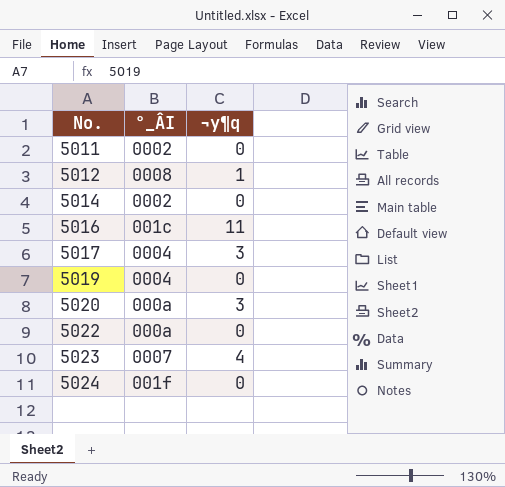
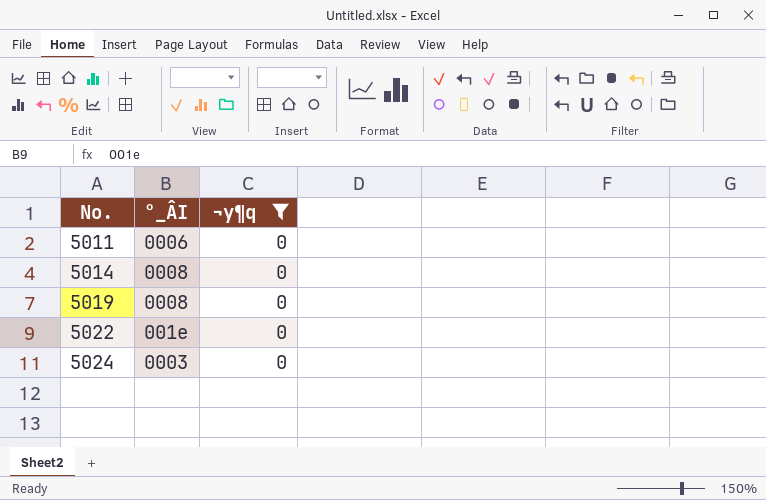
filter: none -> ¬y¶q = 0
5011 | °_ÂI: 0002 -> 0006
5014 | °_ÂI: 0002 -> 0008
5019 | °_ÂI: 0004 -> 0008
5022 | °_ÂI: 000a -> 001e
5024 | °_ÂI: 001f -> 0003

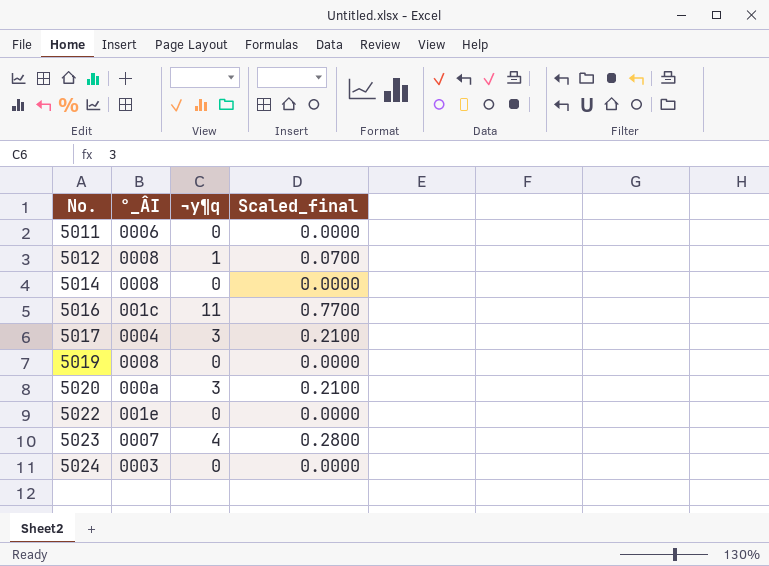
filter: ¬y¶q = 0 -> none
column Scaled_final | formula: none -> [¬y¶q] * 0.07

